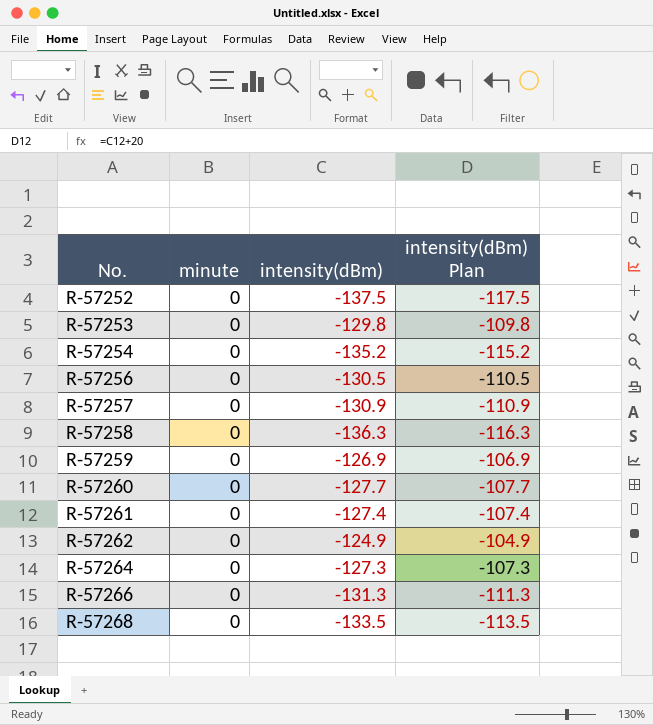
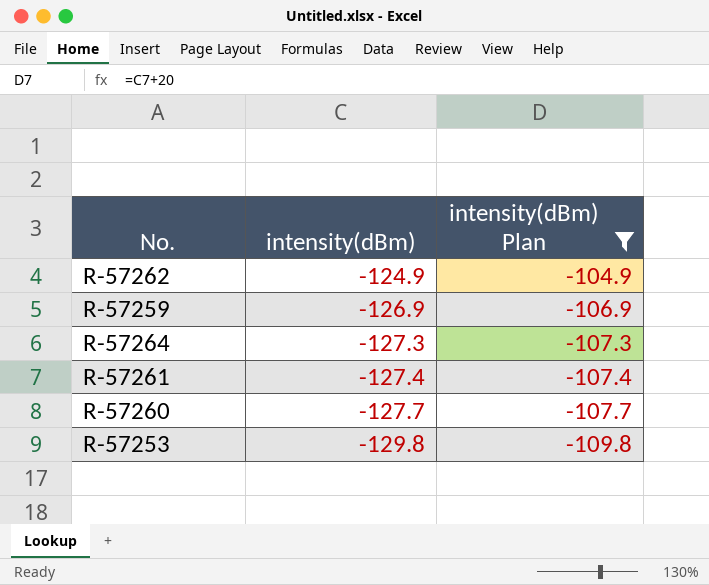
filter: none -> intensity(dBm) Plan >= -109.8
row order: No. ascending -> intensity(dBm) descending
column minute | position: 2 -> none

